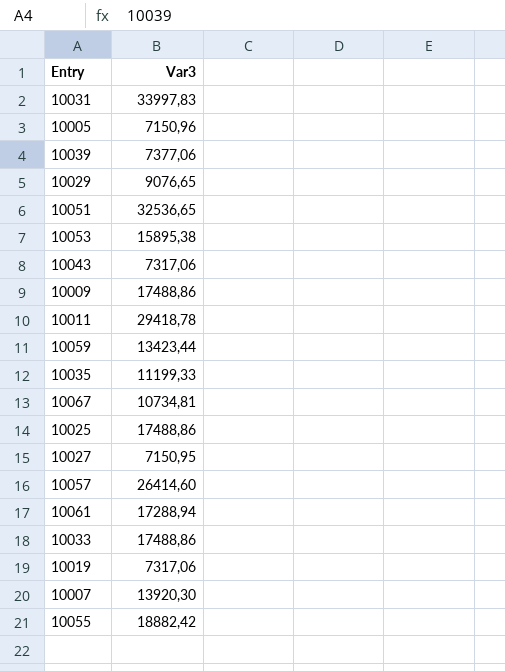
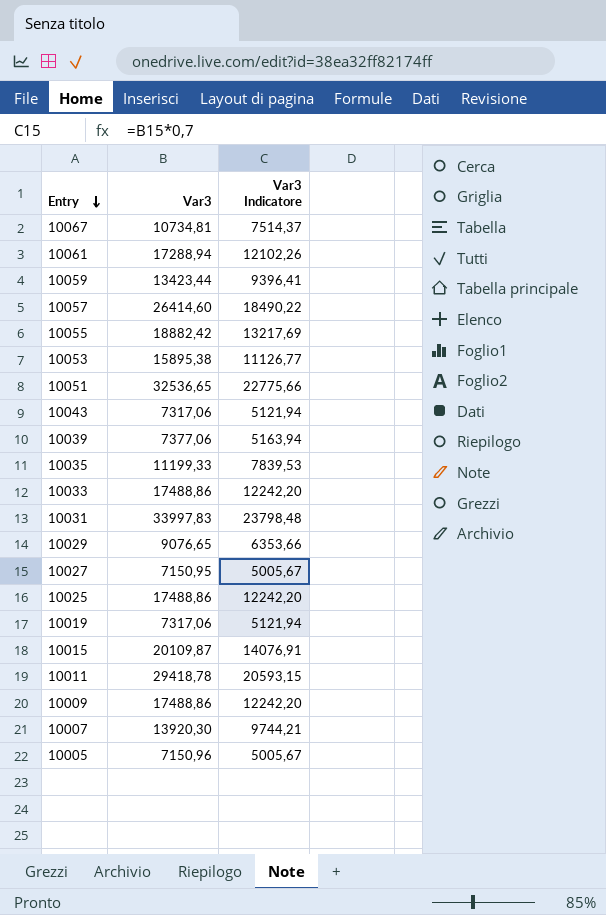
row order: none -> Entry descending
column Var3 Indicatore | formula: none -> [Var3] * 0,7
row 10015: none -> 20109,87 | 14076,91

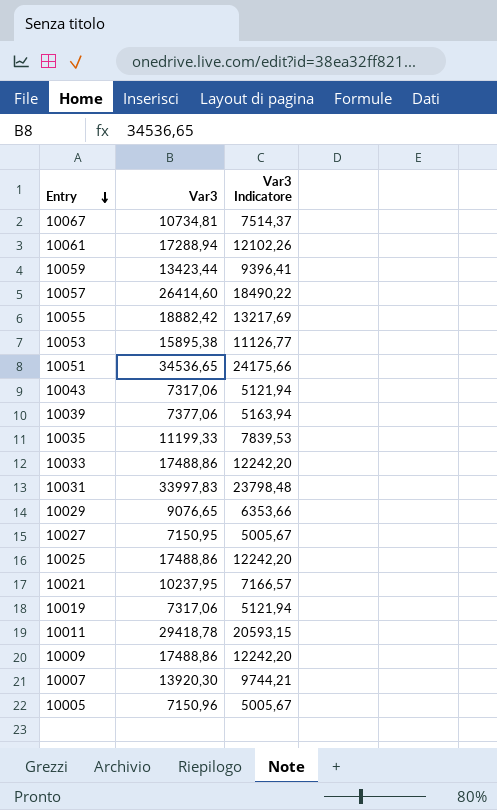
row 10015: 20109,87 | 14076,91 -> none
10051 | Var3: 32536,65 -> 34536,65
10051 | Var3 Indicatore: 22775,66 -> 24175,66
row 10021: none -> 10237,95 | 7166,57

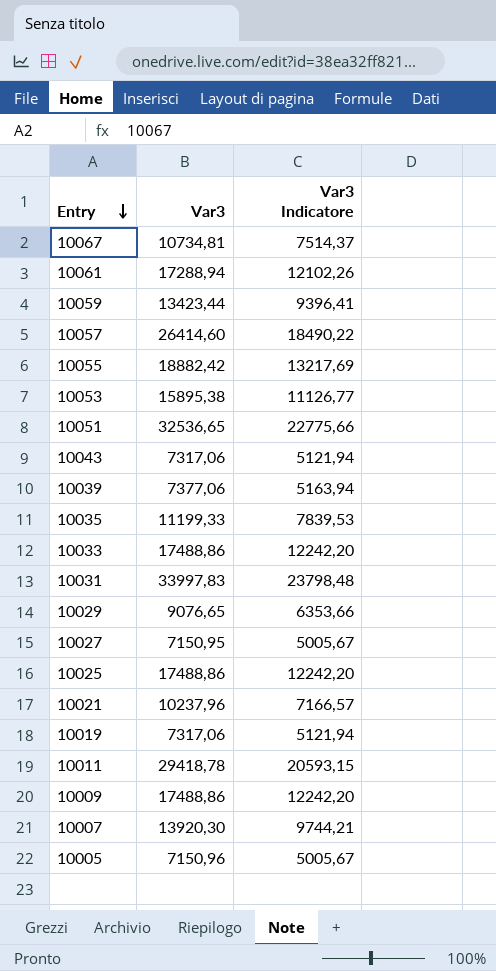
10051 | Var3: 34536,65 -> 32536,65
10051 | Var3 Indicatore: 24175,66 -> 22775,66
10021 | Var3: 10237,95 -> 10237,96

